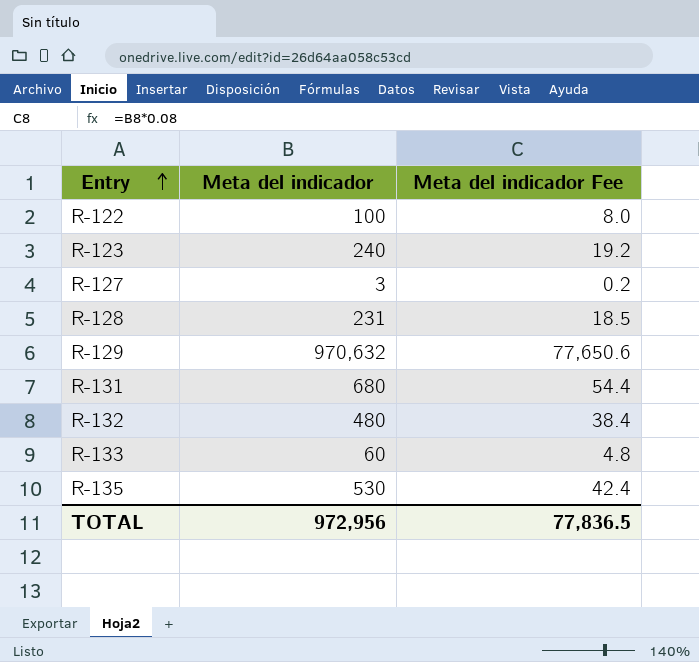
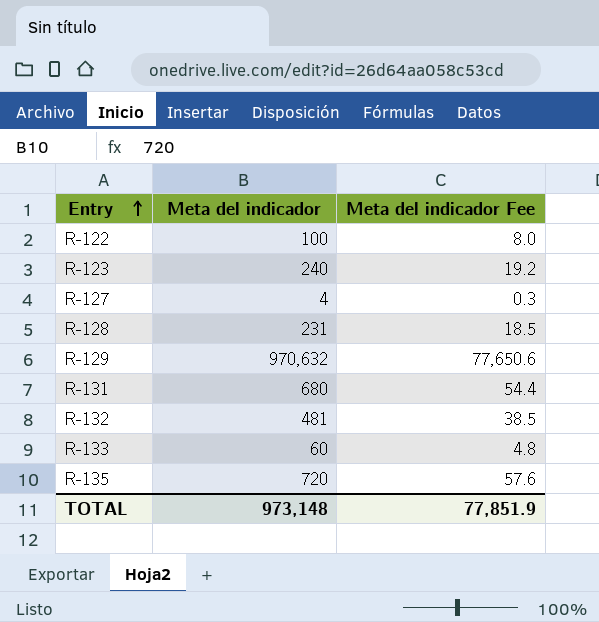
R-127 | Meta del indicador: 3 -> 4
R-127 | Meta del indicador Fee: 0.2 -> 0.3
R-132 | Meta del indicador: 480 -> 481
R-132 | Meta del indicador Fee: 38.4 -> 38.5
R-135 | Meta del indicador: 530 -> 720
R-135 | Meta del indicador Fee: 42.4 -> 57.6
TOTAL | Meta del indicador: 972,956 -> 973,148
TOTAL | Meta del indicador Fee: 77,836.5 -> 77,851.9

